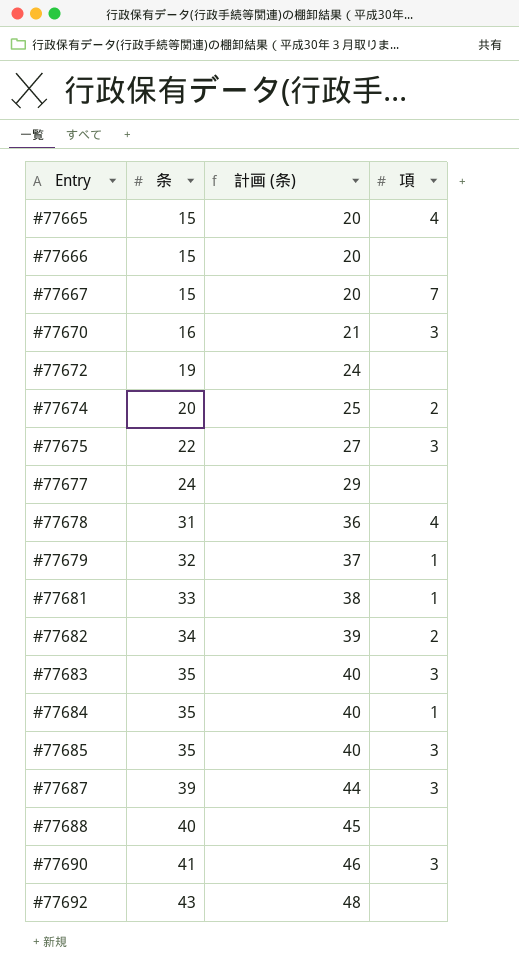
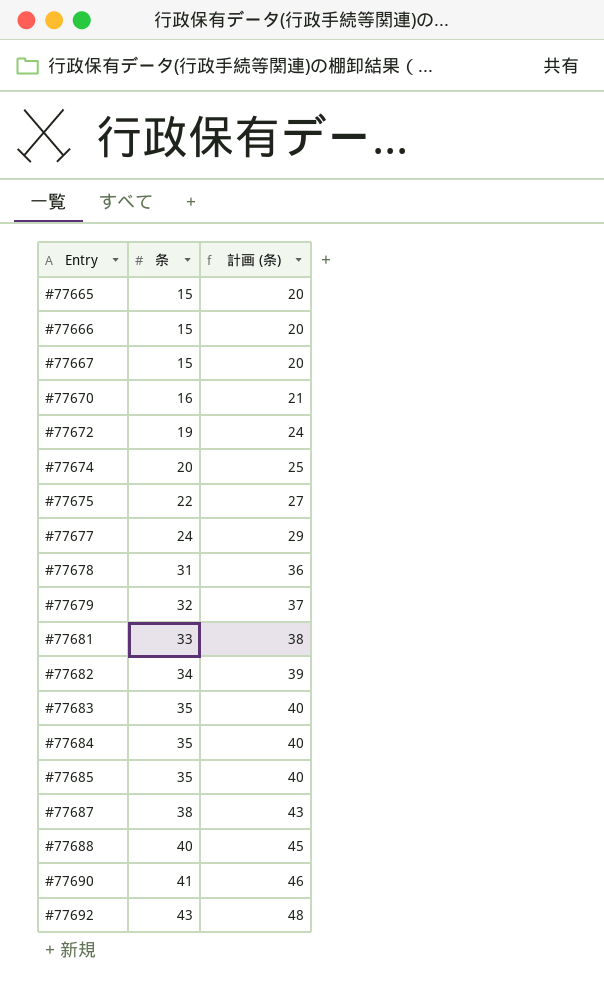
column 項 | position: 4 -> none
#77687 | 条: 39 -> 38
#77687 | 計画 (条): 44 -> 43

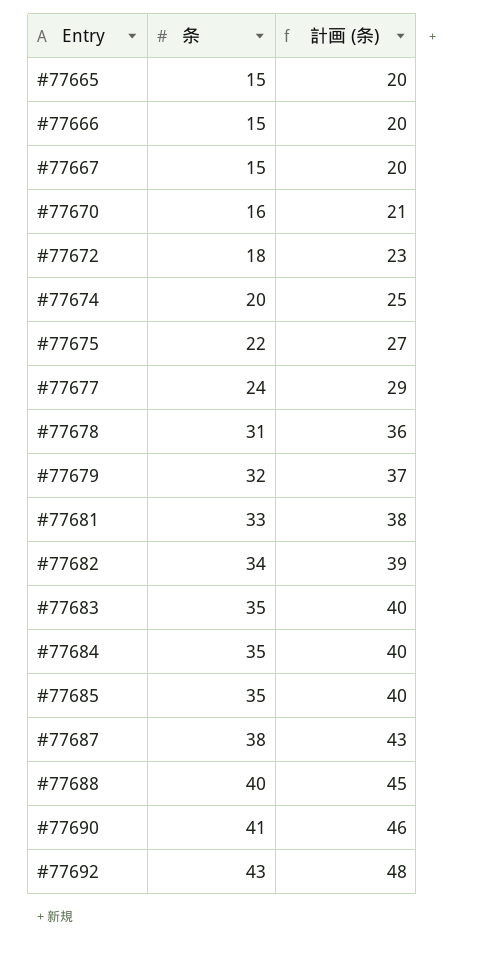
#77672 | 条: 19 -> 18
#77672 | 計画 (条): 24 -> 23

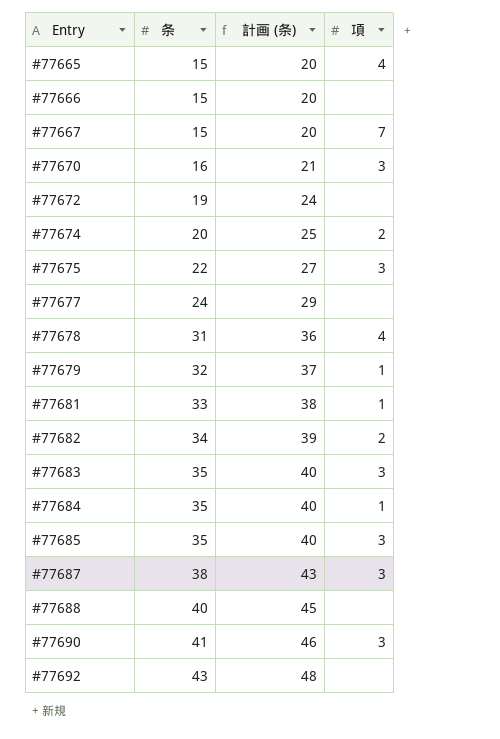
column 項 | position: none -> 4
#77672 | 条: 18 -> 19
#77672 | 計画 (条): 23 -> 24

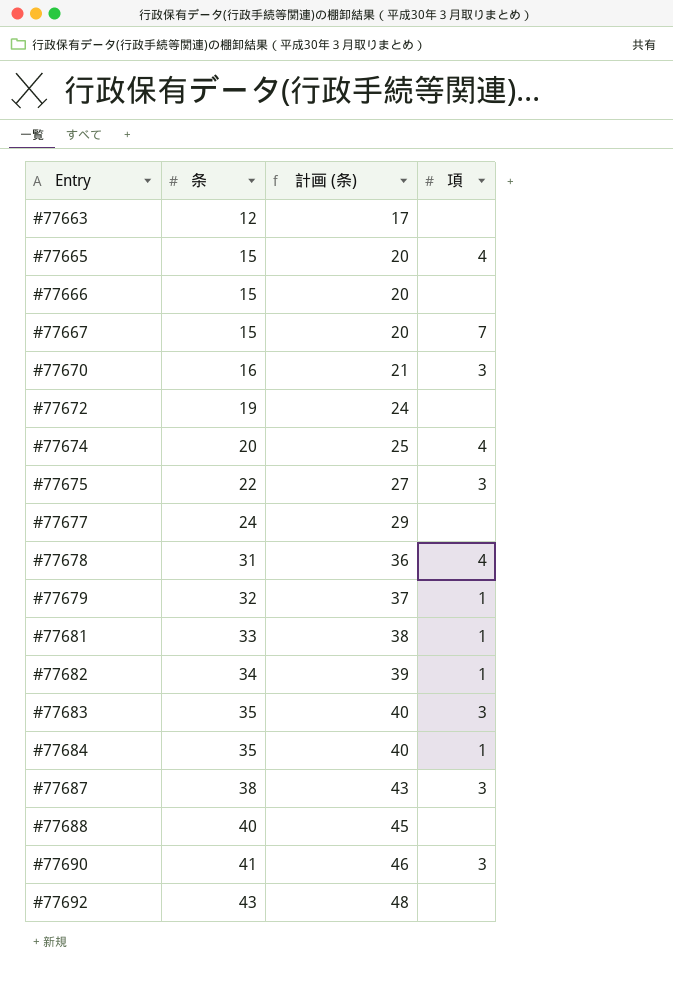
row #77685: 35 | 40 | 3 -> none
row #77663: none -> 12 | 17 | none
#77674 | 項: 2 -> 4
#77682 | 項: 2 -> 1

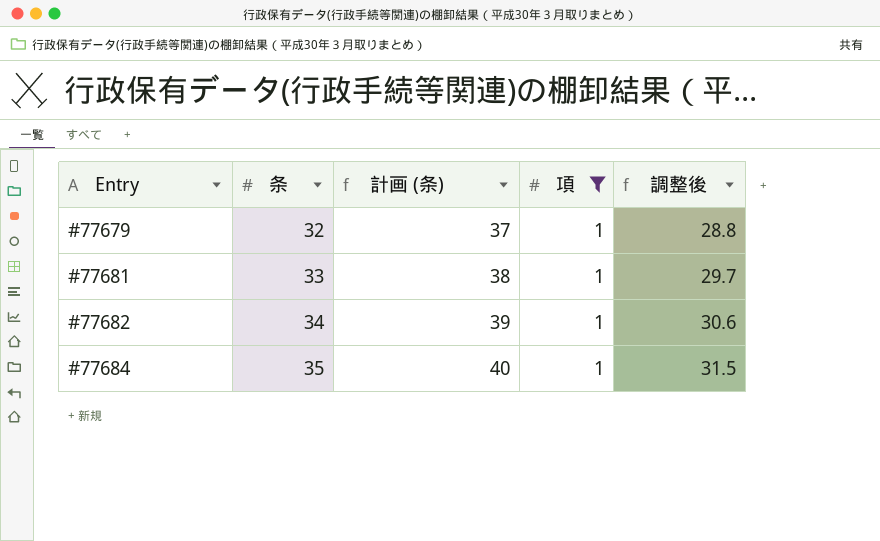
filter: none -> 項 = 1
column 調整後 | formula: none -> [条] * 0.9

